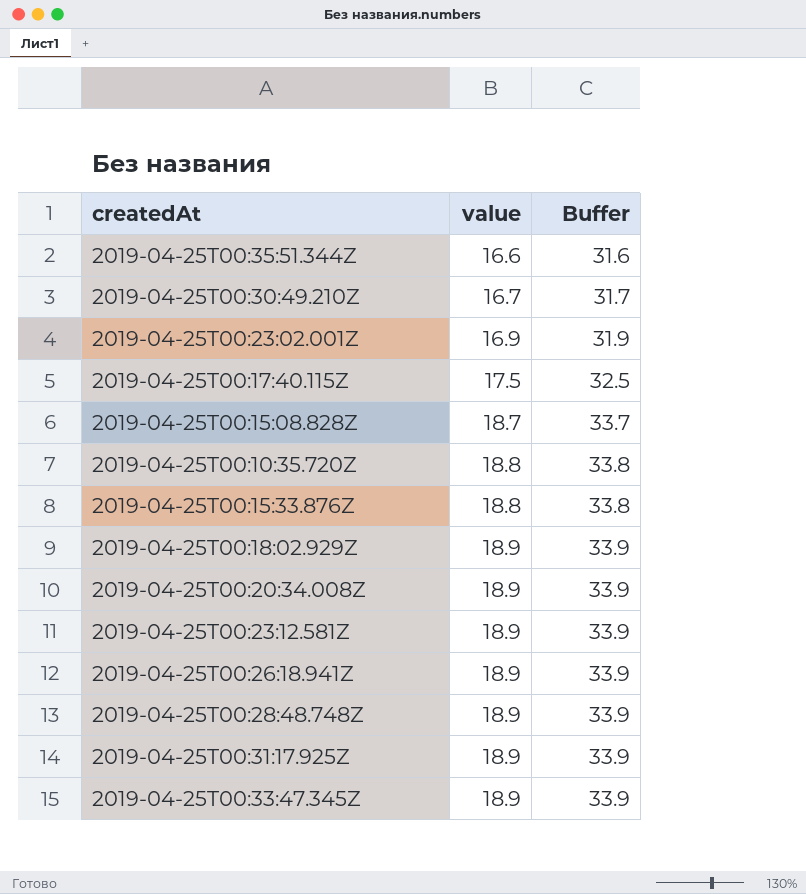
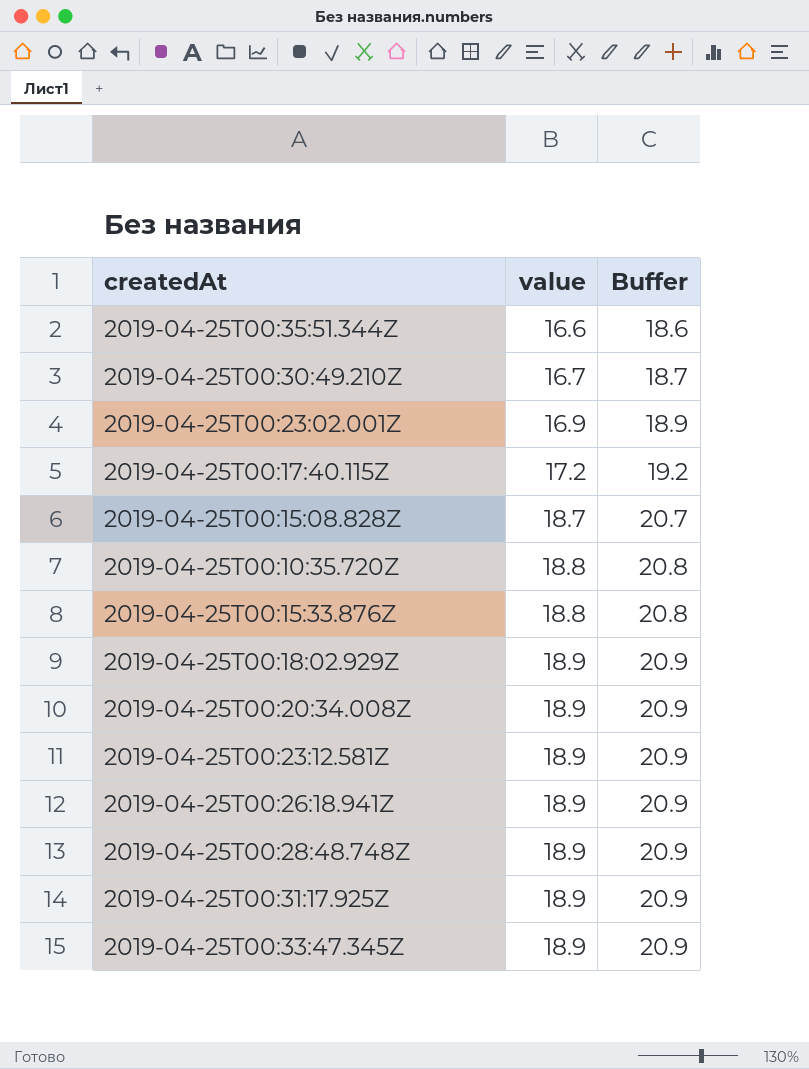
column Buffer | formula: [value] + 15 -> [value] + 2
2019-04-25T00:17:40.115Z | value: 17.5 -> 17.2

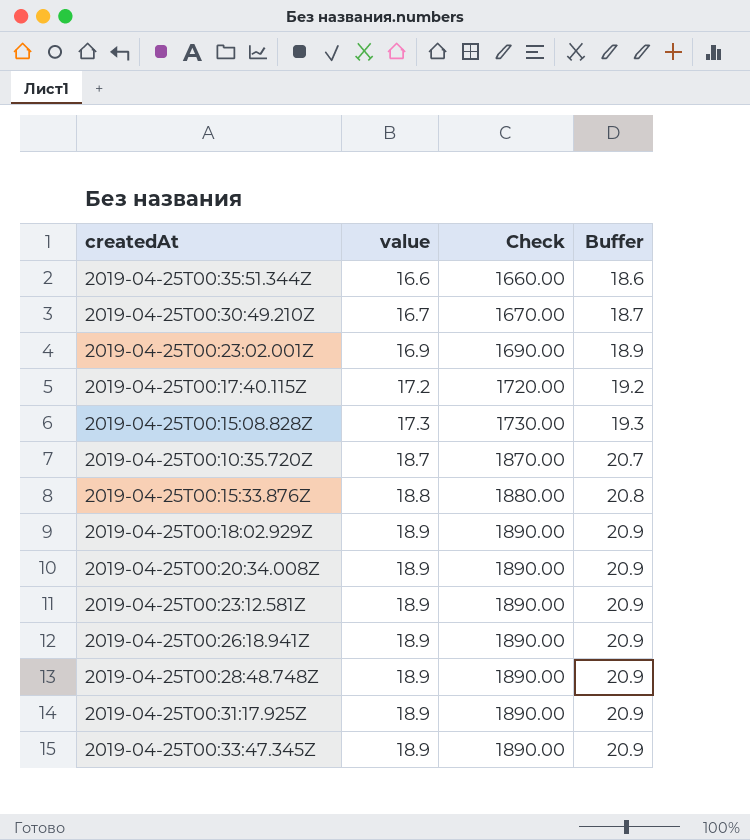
column Check | formula: none -> [value] * 100
2019-04-25T00:15:08.828Z | value: 18.7 -> 17.3
2019-04-25T00:15:08.828Z | Buffer: 20.7 -> 19.3
2019-04-25T00:10:35.720Z | value: 18.8 -> 18.7
2019-04-25T00:10:35.720Z | Buffer: 20.8 -> 20.7

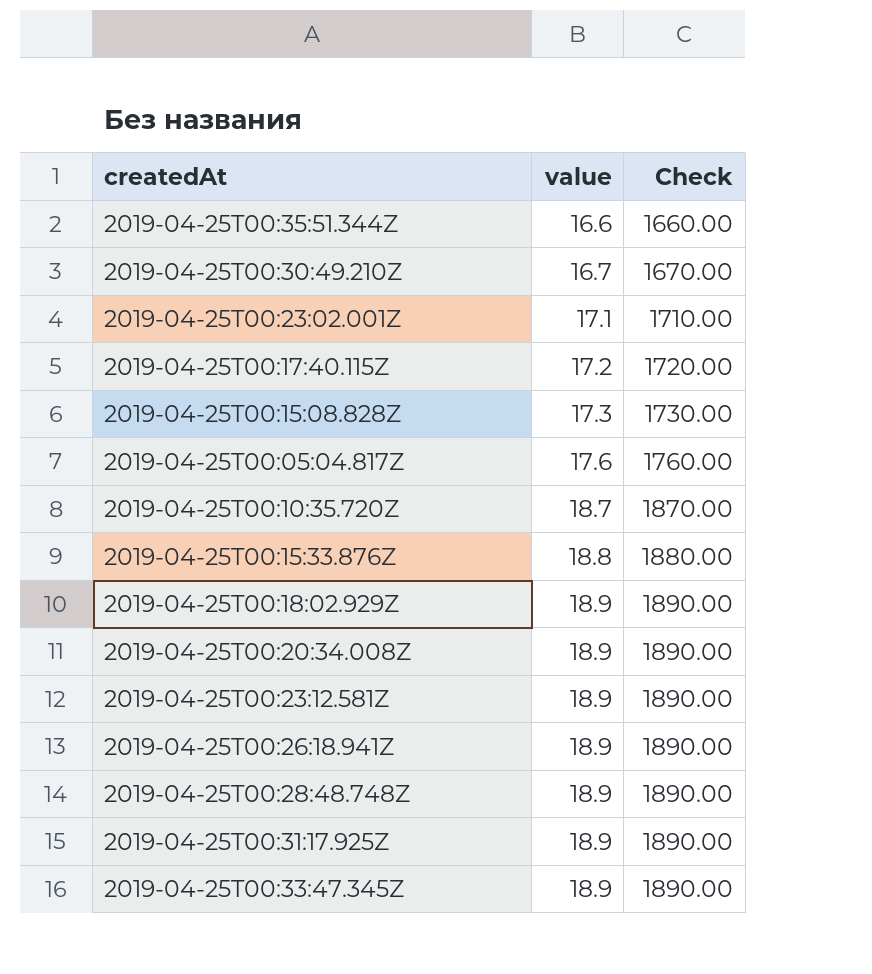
column Buffer | formula: [value] + 2 -> none
2019-04-25T00:23:02.001Z | value: 16.9 -> 17.1
2019-04-25T00:23:02.001Z | Check: 1690.00 -> 1710.00
row 2019-04-25T00:05:04.817Z: none -> 17.6 | 1760.00

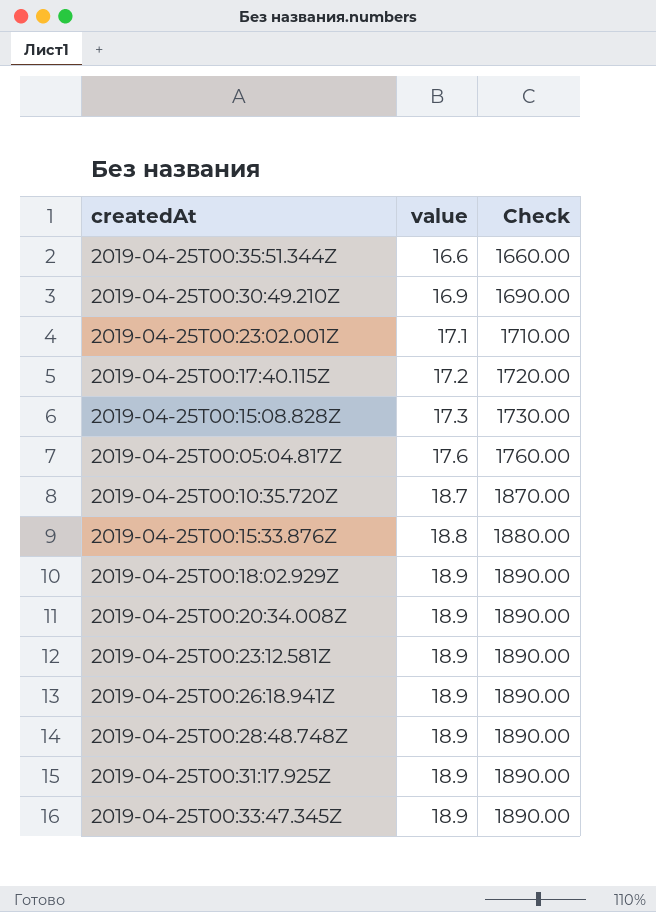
2019-04-25T00:30:49.210Z | value: 16.7 -> 16.9
2019-04-25T00:30:49.210Z | Check: 1670.00 -> 1690.00

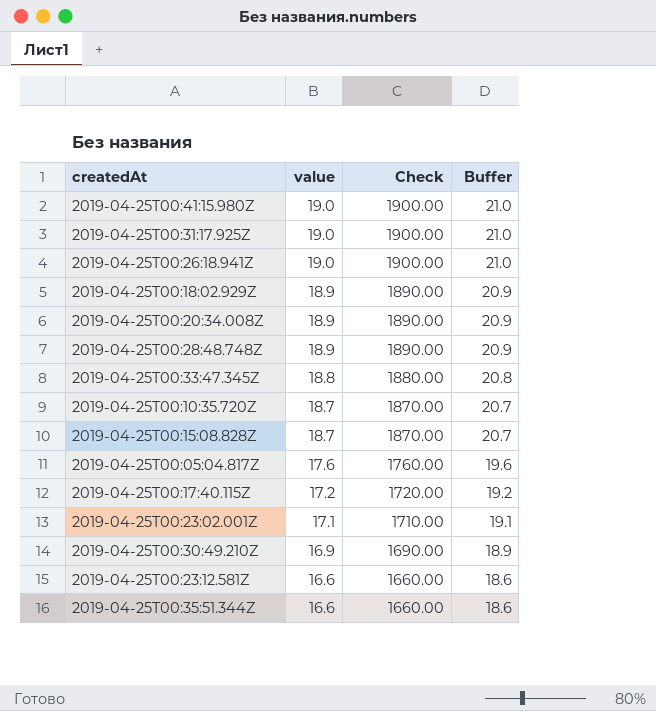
row order: value ascending -> value descending
column Buffer | formula: none -> [value] + 2
row 2019-04-25T00:15:33.876Z: 18.8 | 1880.00 -> none
row 2019-04-25T00:41:15.980Z: none -> 19.0 | 1900.00 | 21.0
2019-04-25T00:31:17.925Z | value: 18.9 -> 19.0
2019-04-25T00:31:17.925Z | Check: 1890.00 -> 1900.00
2019-04-25T00:26:18.941Z | value: 18.9 -> 19.0
2019-04-25T00:26:18.941Z | Check: 1890.00 -> 1900.00
2019-04-25T00:33:47.345Z | value: 18.9 -> 18.8
2019-04-25T00:33:47.345Z | Check: 1890.00 -> 1880.00
2019-04-25T00:15:08.828Z | value: 17.3 -> 18.7
2019-04-25T00:15:08.828Z | Check: 1730.00 -> 1870.00
2019-04-25T00:23:12.581Z | value: 18.9 -> 16.6
2019-04-25T00:23:12.581Z | Check: 1890.00 -> 1660.00

